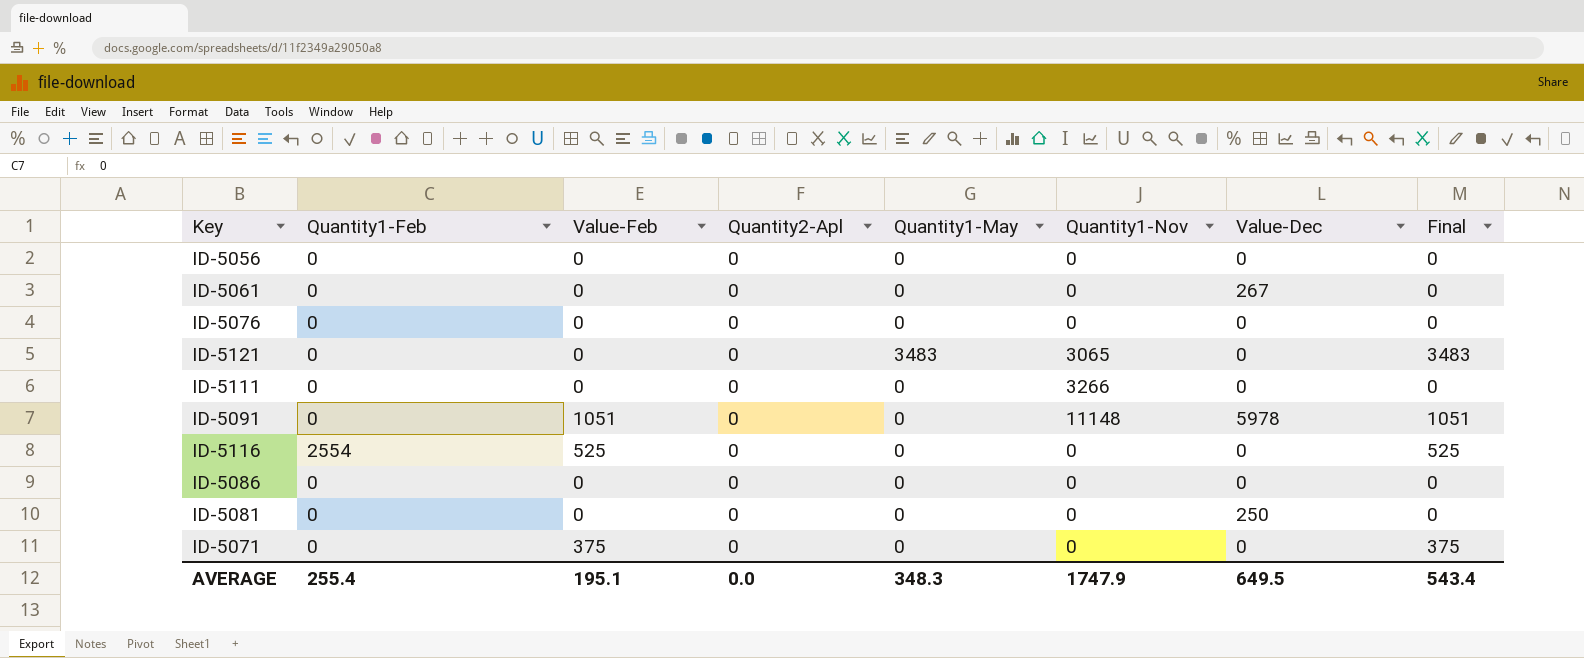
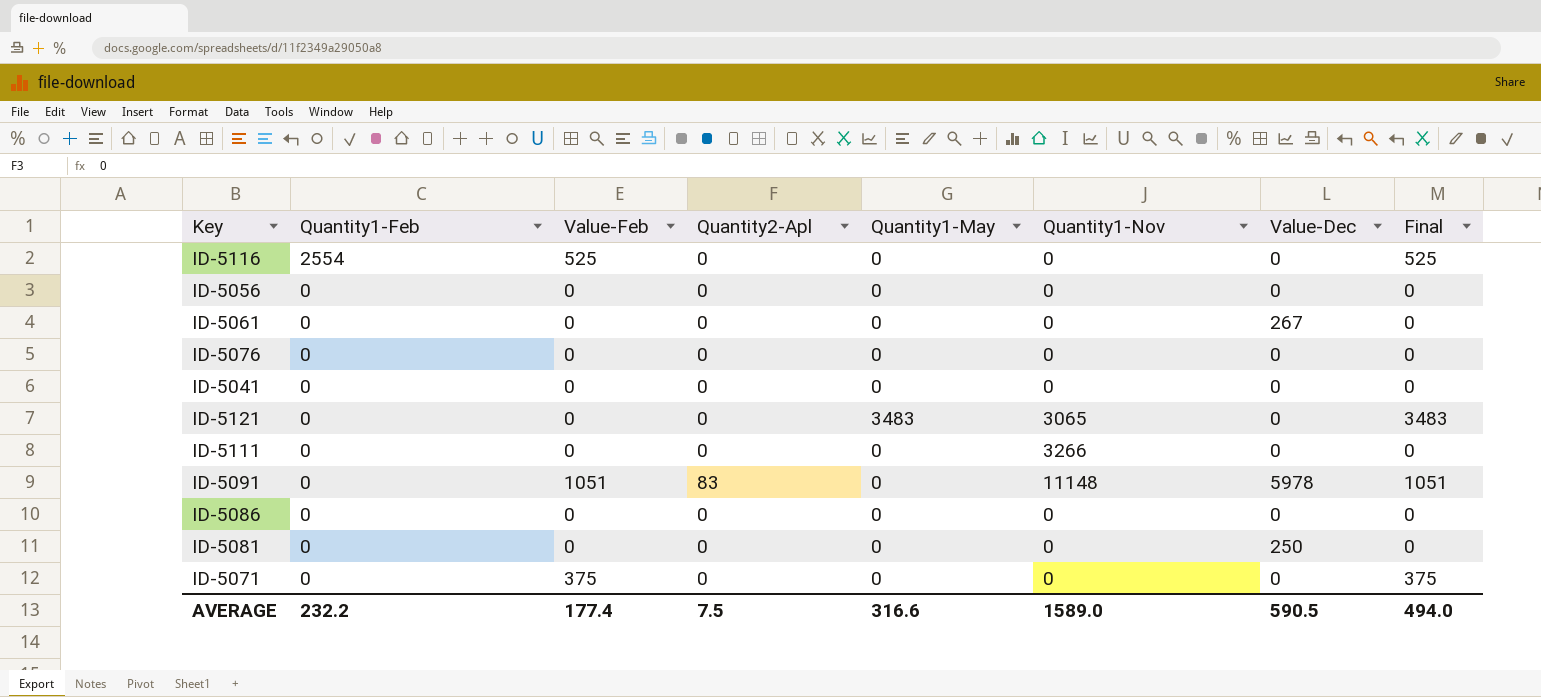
row order: none -> Quantity1-Feb descending
row ID-5041: none -> 0 | 0 | 0 | 0 | 0 | 0 | 0
ID-5091 | Quantity2-Apl: 0 -> 83
AVERAGE | Quantity1-Feb: 255.4 -> 232.2
AVERAGE | Value-Feb: 195.1 -> 177.4
AVERAGE | Quantity2-Apl: 0.0 -> 7.5
AVERAGE | Quantity1-May: 348.3 -> 316.6
AVERAGE | Quantity1-Nov: 1747.9 -> 1589.0
AVERAGE | Value-Dec: 649.5 -> 590.5
AVERAGE | Final: 543.4 -> 494.0

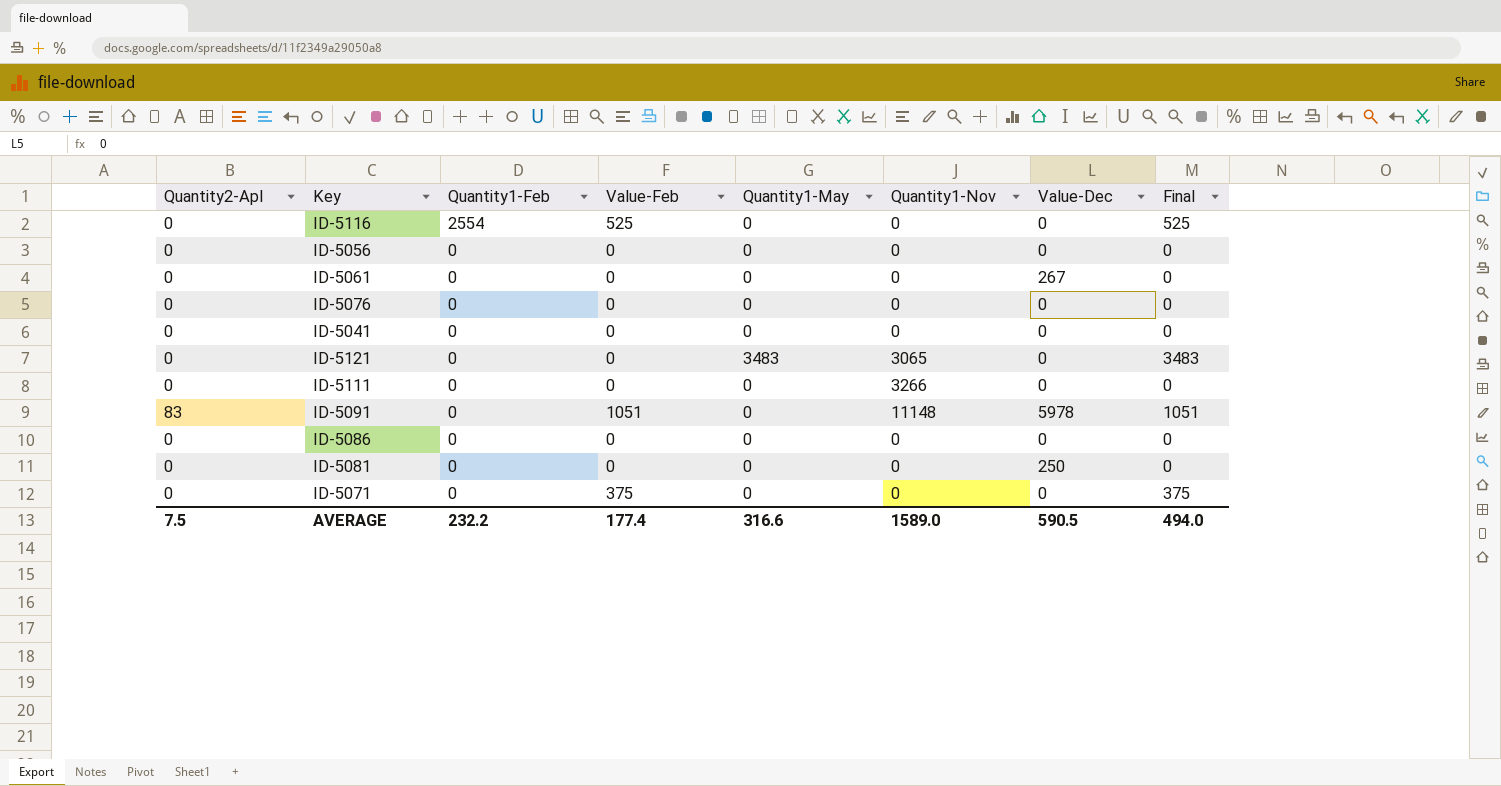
column Quantity2-Apl | position: 4 -> 1

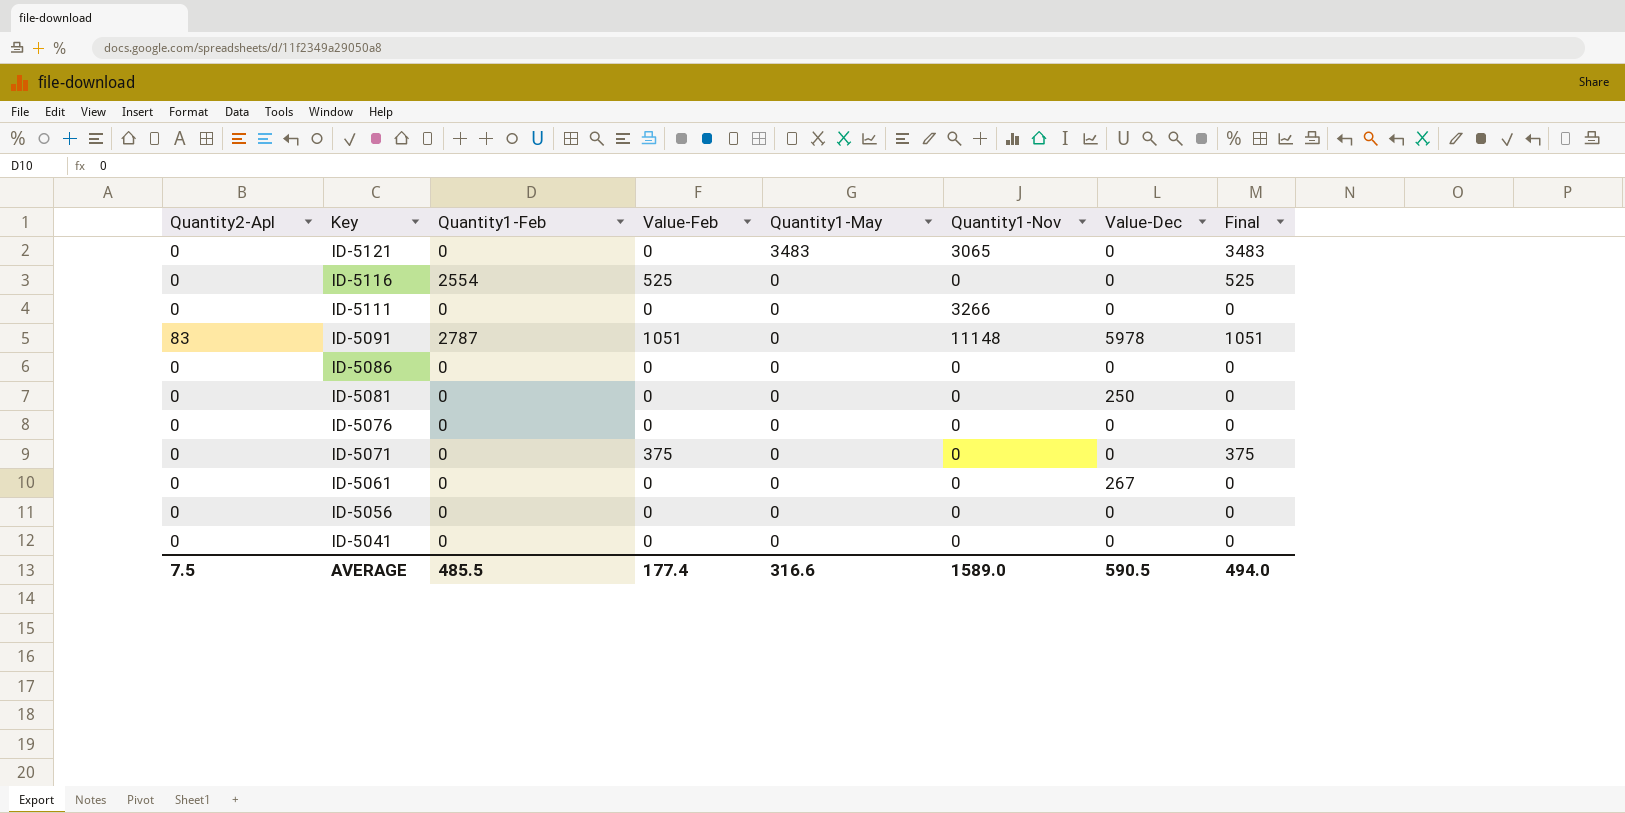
row order: Quantity1-Feb descending -> Key descending
ID-5091 | Quantity1-Feb: 0 -> 2787
AVERAGE | Quantity1-Feb: 232.2 -> 485.5

